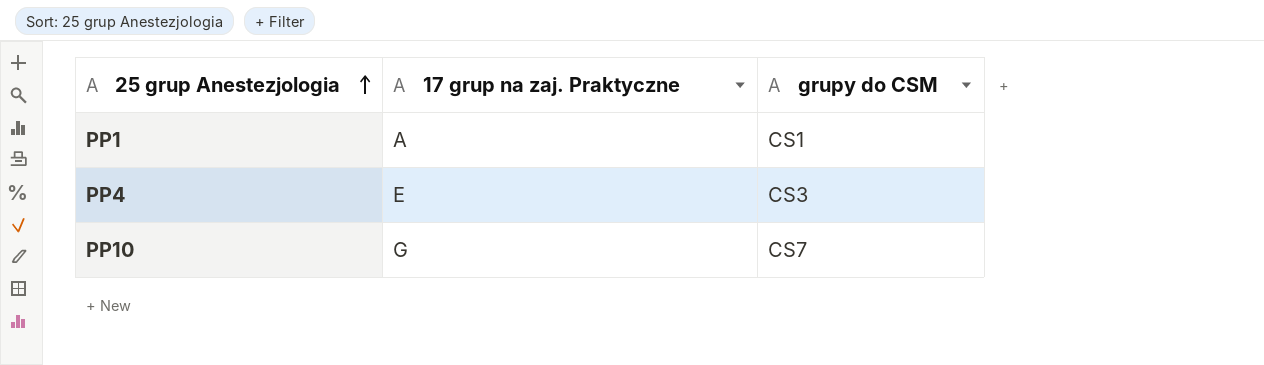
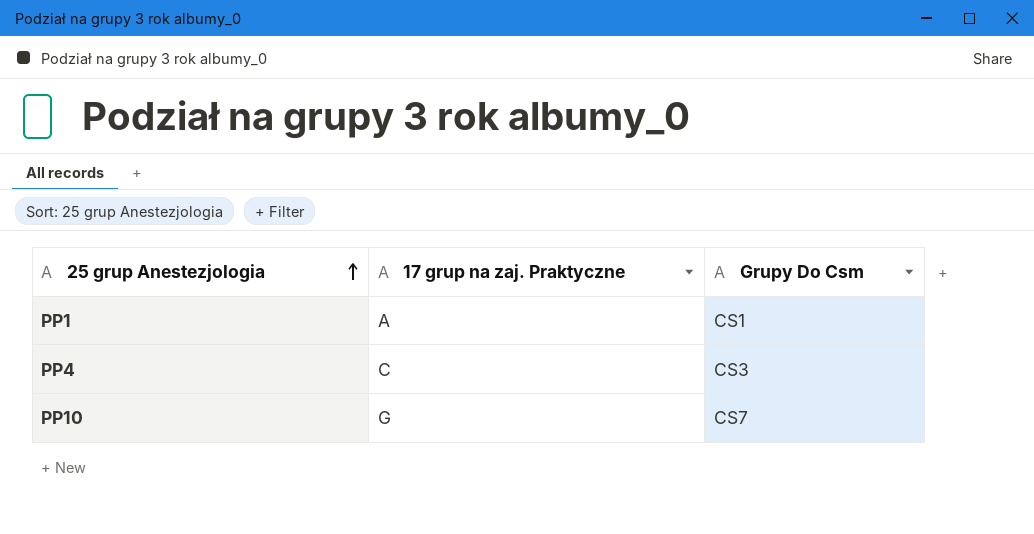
column name: grupy do CSM -> Grupy Do Csm
PP4 | 17 grup na zaj. Praktyczne: E -> C

